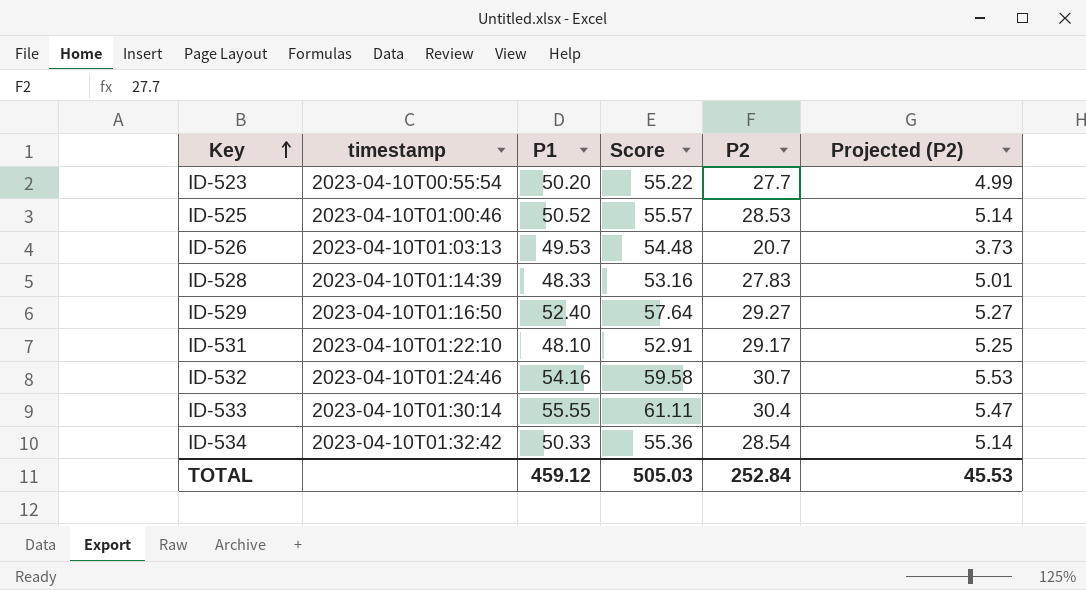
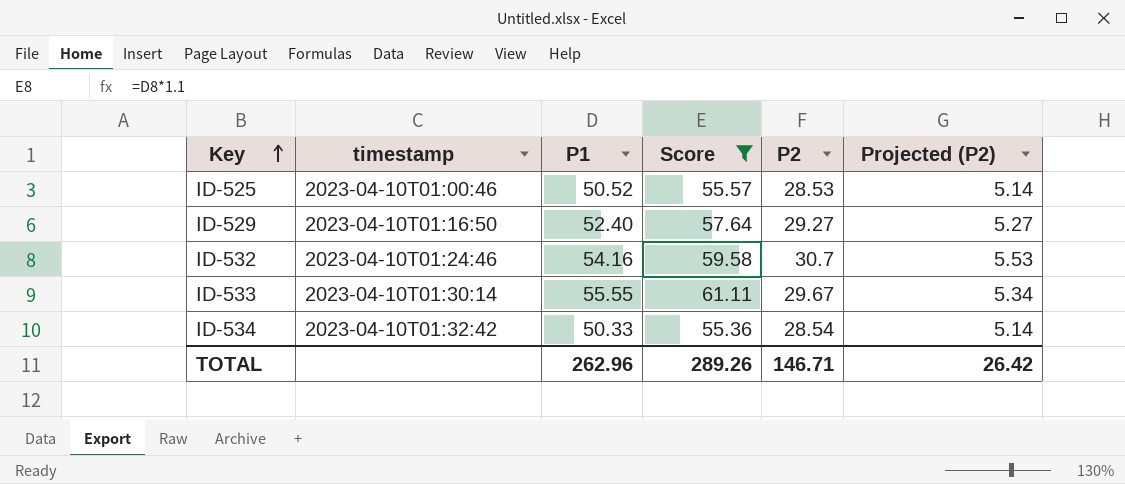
filter: none -> Score >= 55.36
ID-533 | P2: 30.4 -> 29.67
ID-533 | Projected (P2): 5.47 -> 5.34
TOTAL | P1: 459.12 -> 262.96
TOTAL | Score: 505.03 -> 289.26
TOTAL | P2: 252.84 -> 146.71
TOTAL | Projected (P2): 45.53 -> 26.42

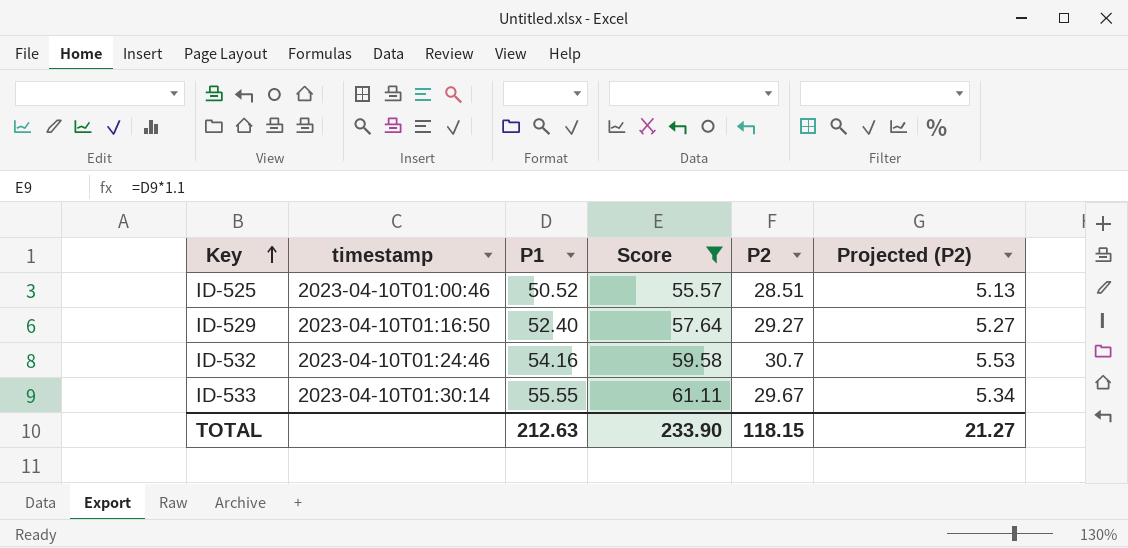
row ID-534: 2023-04-10T01:32:42 | 50.33 | 55.36 | 28.54 | 5.14 -> none
ID-525 | P2: 28.53 -> 28.51
ID-525 | Projected (P2): 5.14 -> 5.13
TOTAL | P1: 262.96 -> 212.63
TOTAL | Score: 289.26 -> 233.90
TOTAL | P2: 146.71 -> 118.15
TOTAL | Projected (P2): 26.42 -> 21.27

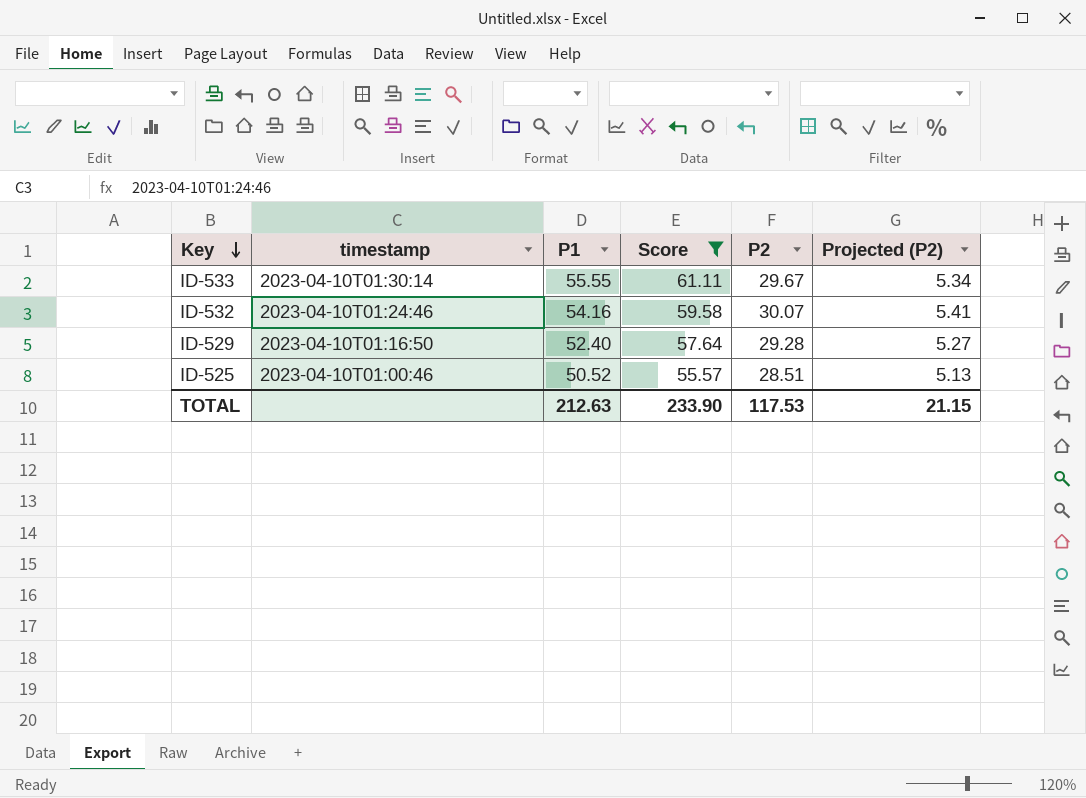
row order: Key ascending -> Key descending
ID-532 | P2: 30.7 -> 30.07
ID-532 | Projected (P2): 5.53 -> 5.41
ID-529 | P2: 29.27 -> 29.28
TOTAL | P2: 118.15 -> 117.53
TOTAL | Projected (P2): 21.27 -> 21.15

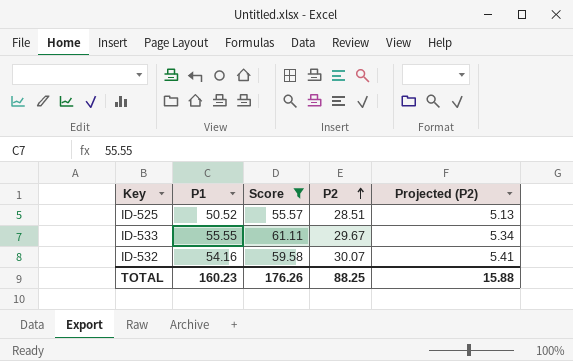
row order: Key descending -> P2 ascending
column timestamp | position: 2 -> none
row ID-529: 2023-04-10T01:16:50 | 52.40 | 57.64 | 29.28 | 5.27 -> none
TOTAL | P1: 212.63 -> 160.23
TOTAL | Score: 233.90 -> 176.26
TOTAL | P2: 117.53 -> 88.25
TOTAL | Projected (P2): 21.15 -> 15.88

